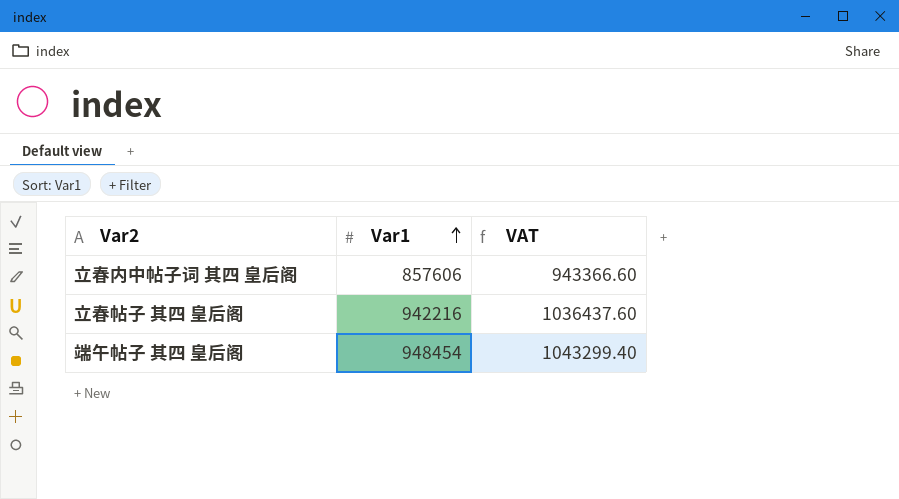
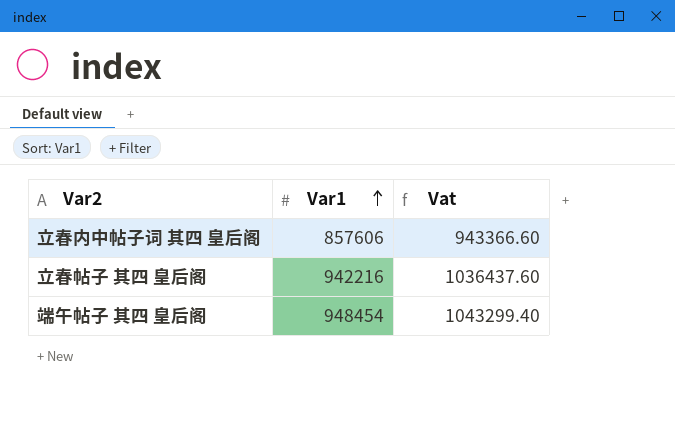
column name: VAT -> Vat

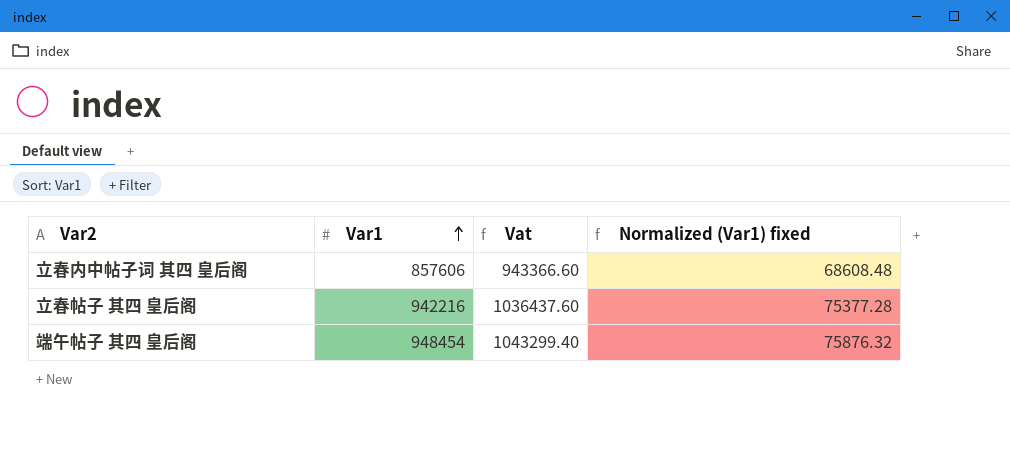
column Normalized (Var1) fixed | formula: none -> [Var1] * 0.08

